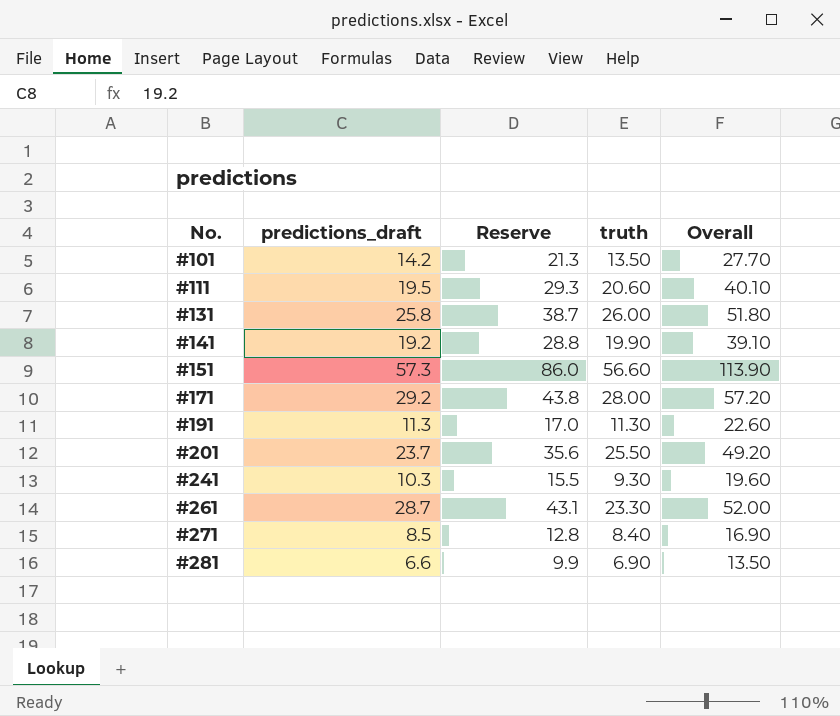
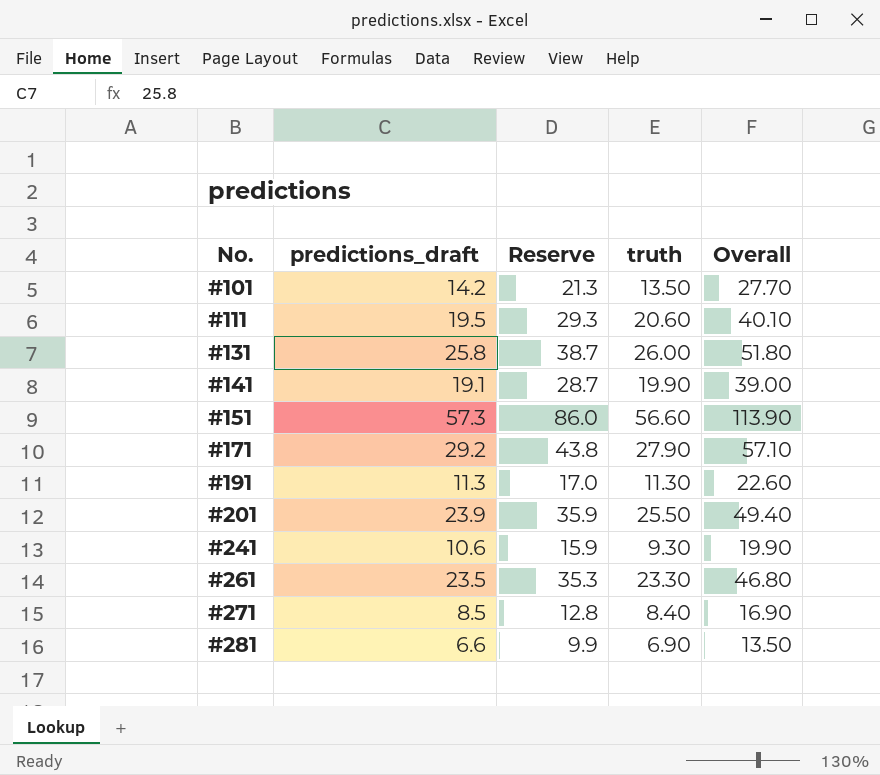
#141 | predictions_draft: 19.2 -> 19.1
#141 | Reserve: 28.8 -> 28.7
#141 | Overall: 39.10 -> 39.00
#171 | truth: 28.00 -> 27.90
#171 | Overall: 57.20 -> 57.10
#201 | predictions_draft: 23.7 -> 23.9
#201 | Reserve: 35.6 -> 35.9
#201 | Overall: 49.20 -> 49.40
#241 | predictions_draft: 10.3 -> 10.6
#241 | Reserve: 15.5 -> 15.9
#241 | Overall: 19.60 -> 19.90
#261 | predictions_draft: 28.7 -> 23.5
#261 | Reserve: 43.1 -> 35.3
#261 | Overall: 52.00 -> 46.80

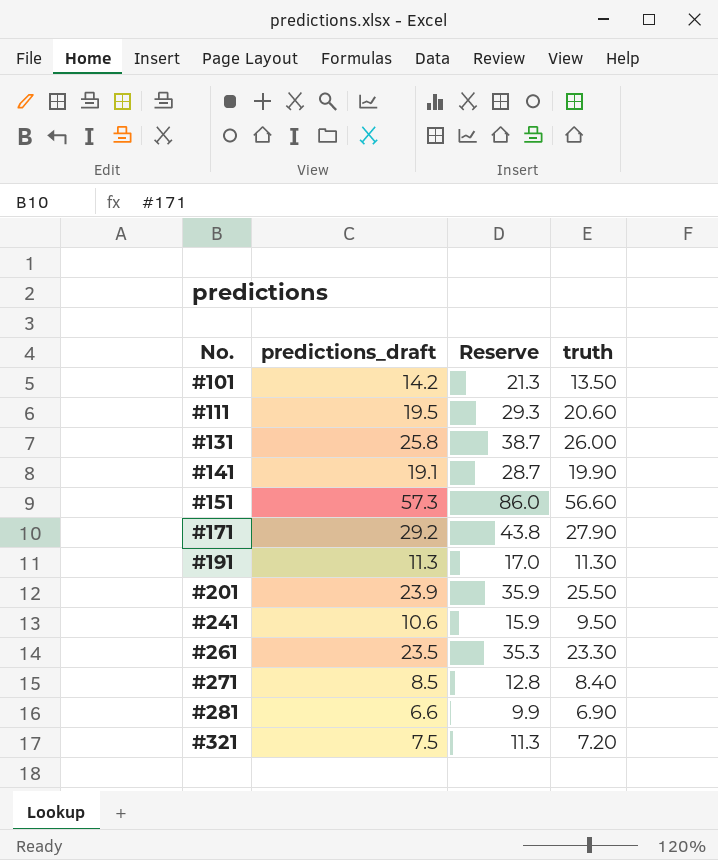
column Overall | formula: [predictions_draft] + [truth] -> none
#241 | truth: 9.30 -> 9.50
row #321: none -> 7.5 | 11.3 | 7.20

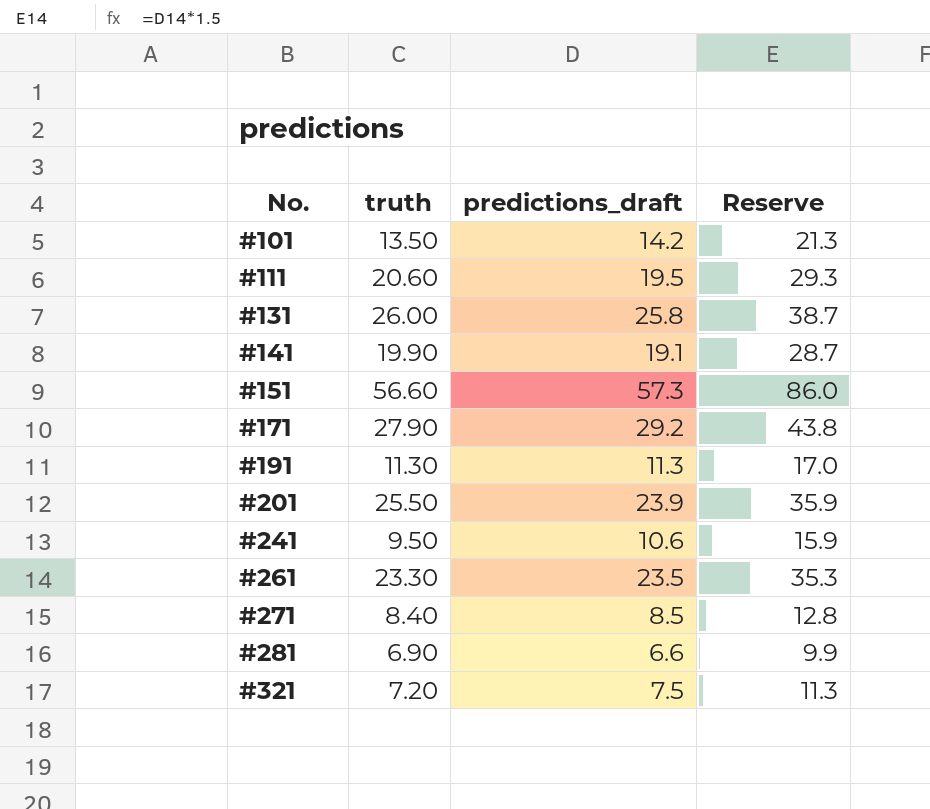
column truth | position: 4 -> 2

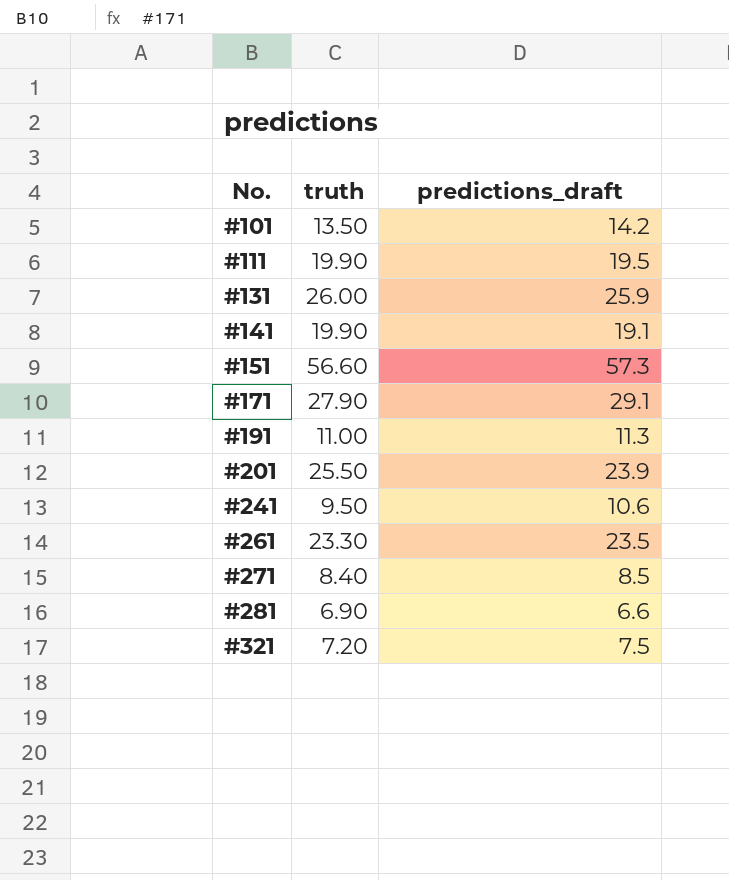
column Reserve | formula: [predictions_draft] * 1.5 -> none
#111 | truth: 20.60 -> 19.90
#131 | predictions_draft: 25.8 -> 25.9
#171 | predictions_draft: 29.2 -> 29.1
#191 | truth: 11.30 -> 11.00

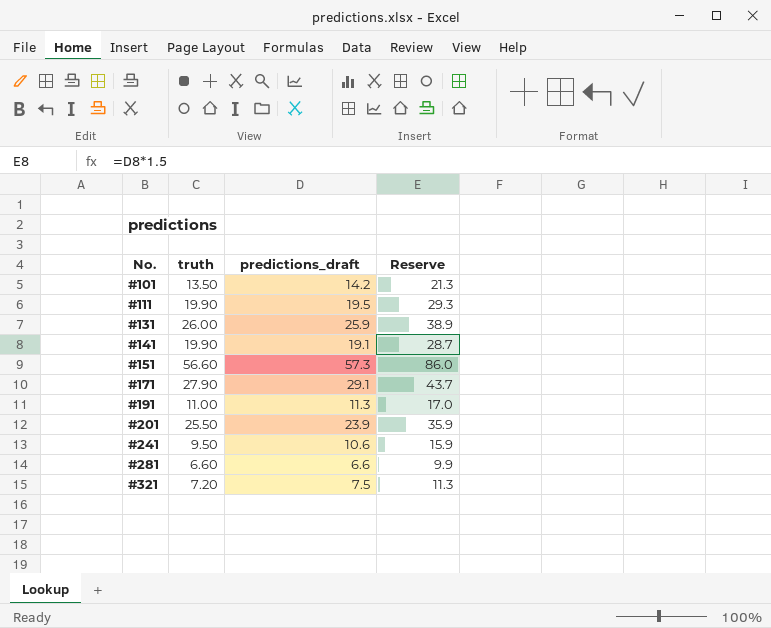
column Reserve | formula: none -> [predictions_draft] * 1.5
row #261: 23.30 | 23.5 -> none
row #271: 8.40 | 8.5 -> none
#281 | truth: 6.90 -> 6.60

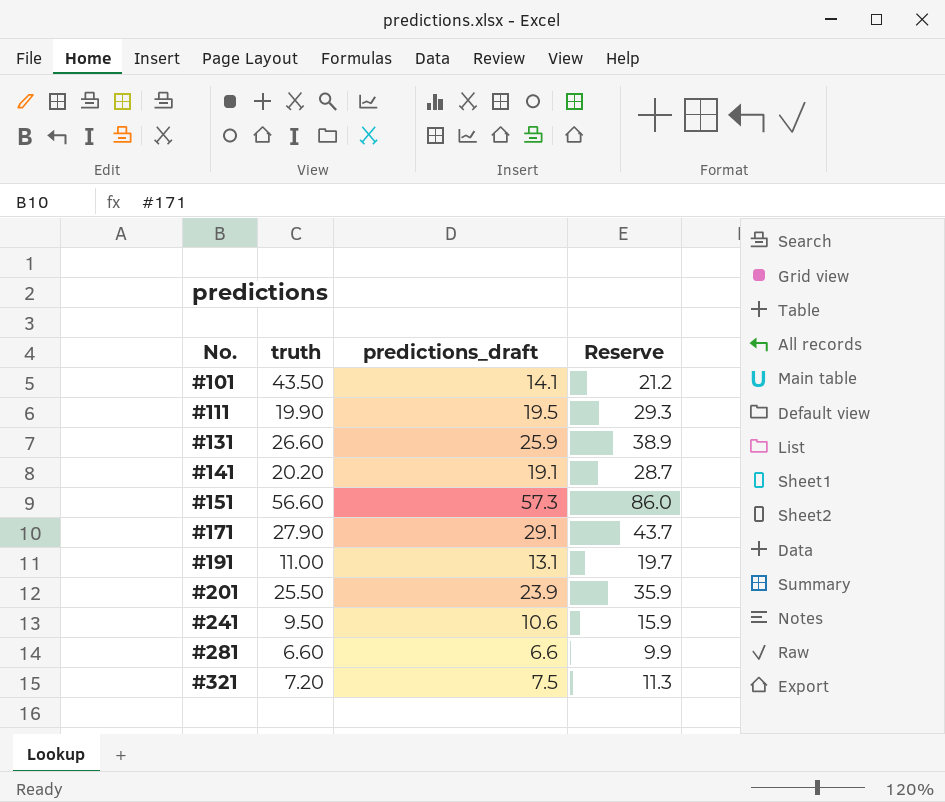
#101 | truth: 13.50 -> 43.50
#101 | predictions_draft: 14.2 -> 14.1
#101 | Reserve: 21.3 -> 21.2
#131 | truth: 26.00 -> 26.60
#141 | truth: 19.90 -> 20.20
#191 | predictions_draft: 11.3 -> 13.1
#191 | Reserve: 17.0 -> 19.7

